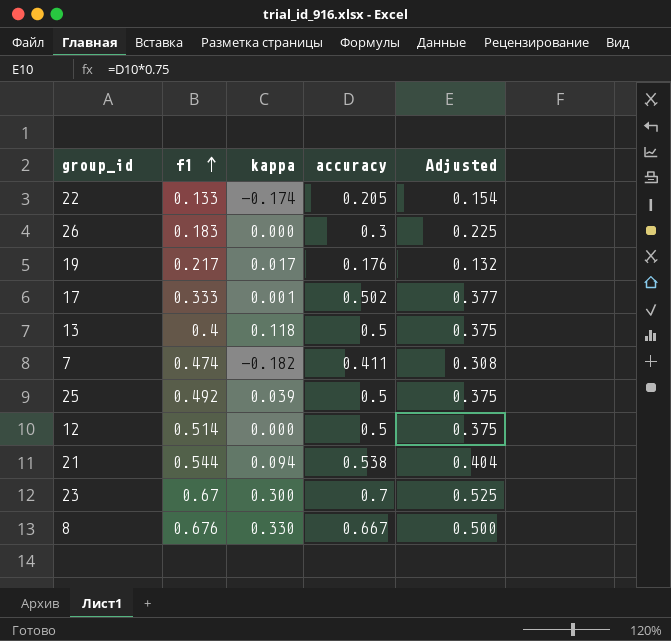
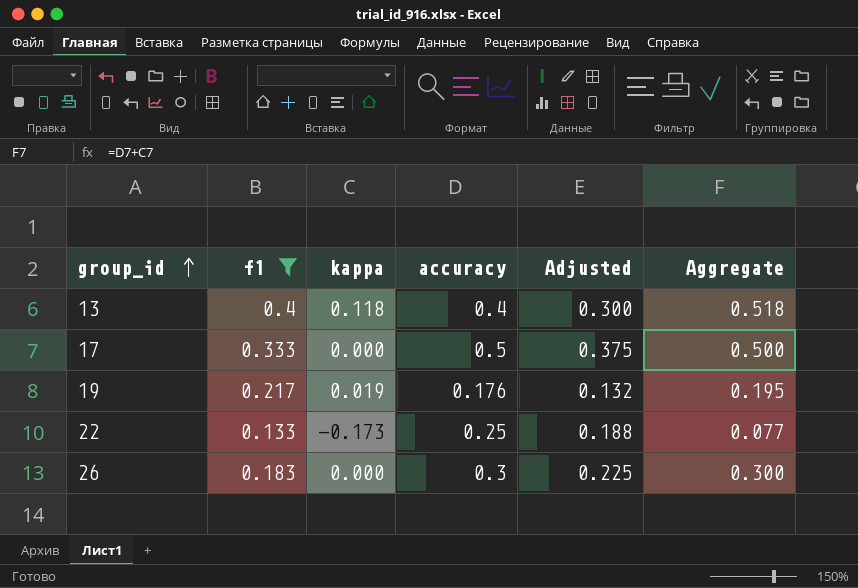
filter: none -> f1 <= 0.4
row order: f1 ascending -> group_id ascending
column Aggregate | formula: none -> [kappa] + [accuracy]
13 | accuracy: 0.5 -> 0.4
13 | Adjusted: 0.375 -> 0.300
17 | kappa: 0.001 -> 0.000
17 | accuracy: 0.502 -> 0.5
17 | Adjusted: 0.377 -> 0.375
19 | kappa: 0.017 -> 0.019
22 | kappa: -0.174 -> -0.173
22 | accuracy: 0.205 -> 0.25
22 | Adjusted: 0.154 -> 0.188

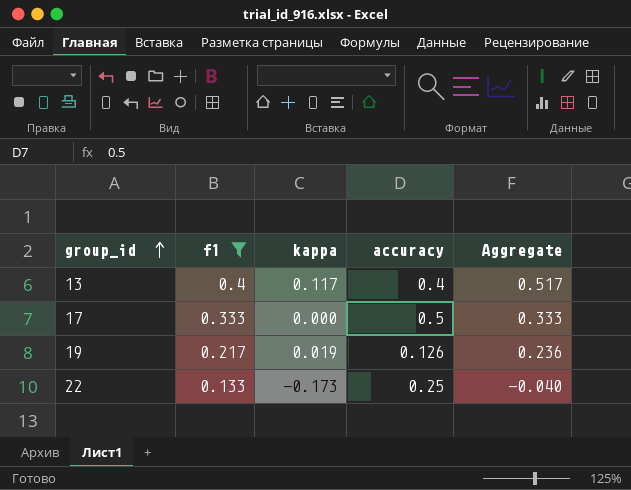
column Adjusted | formula: [accuracy] * 0.75 -> none
column Aggregate | formula: [kappa] + [accuracy] -> [f1] + [kappa]
row 26: 0.183 | 0.000 | 0.3 | 0.225 | 0.300 -> none
13 | kappa: 0.118 -> 0.117
19 | accuracy: 0.176 -> 0.126

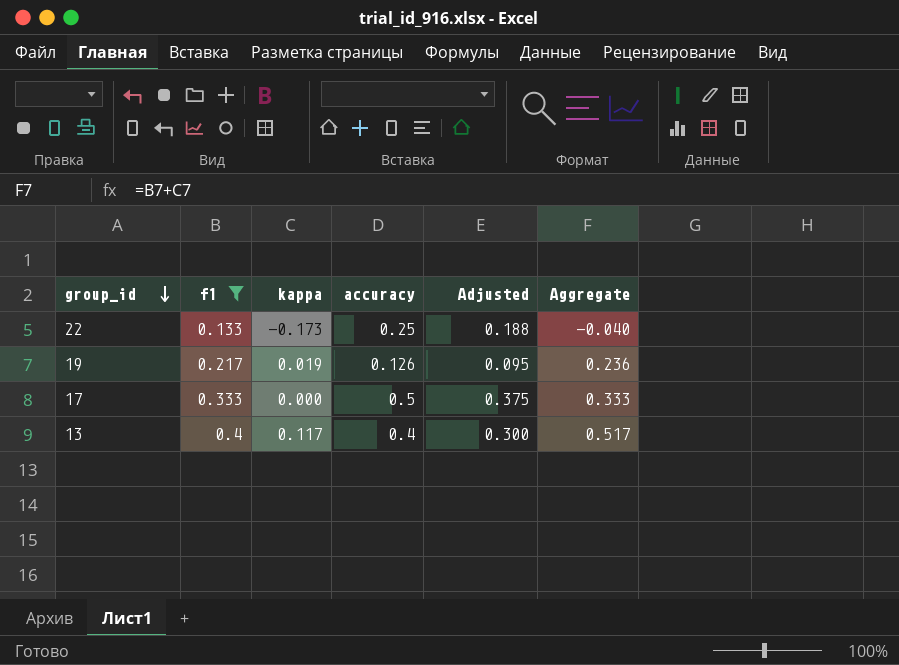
row order: group_id ascending -> group_id descending
column Adjusted | formula: none -> [accuracy] * 0.75

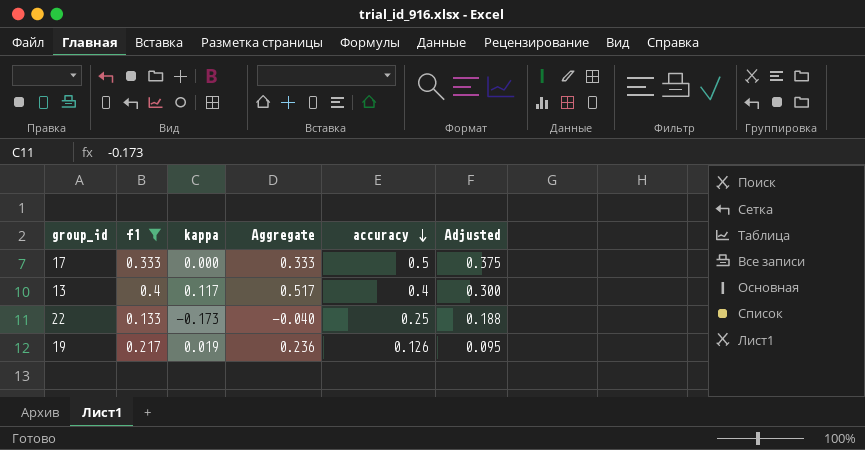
row order: group_id descending -> accuracy descending
column Aggregate | position: 6 -> 4

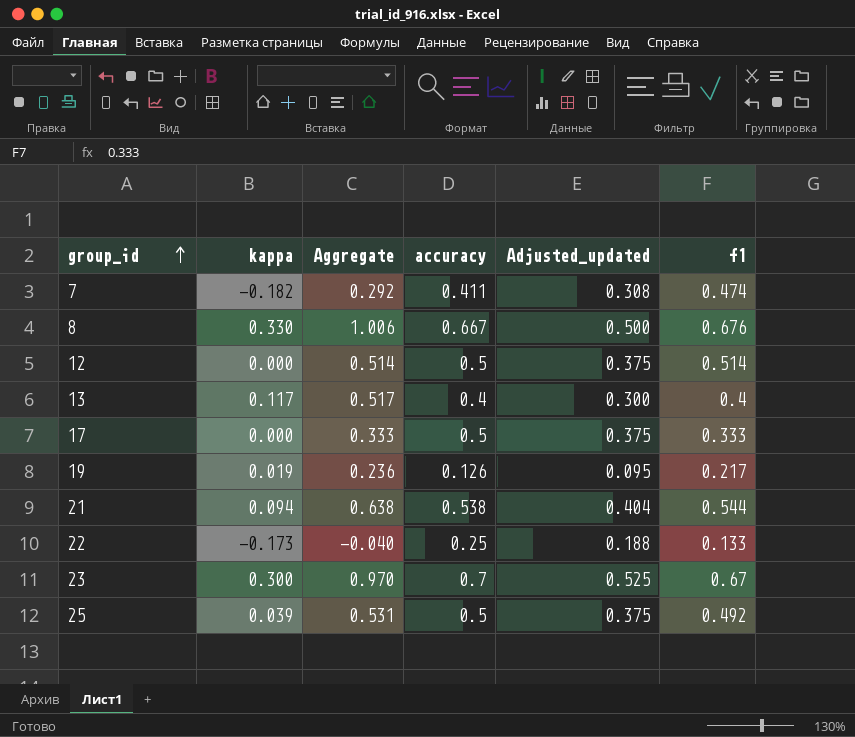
filter: f1 <= 0.4 -> none
row order: accuracy descending -> group_id ascending
column name: Adjusted -> Adjusted_updated
column f1 | position: 2 -> 6

